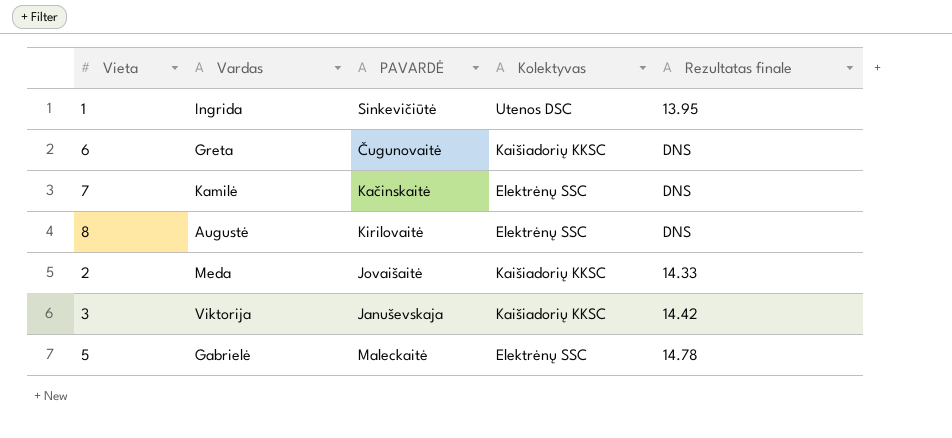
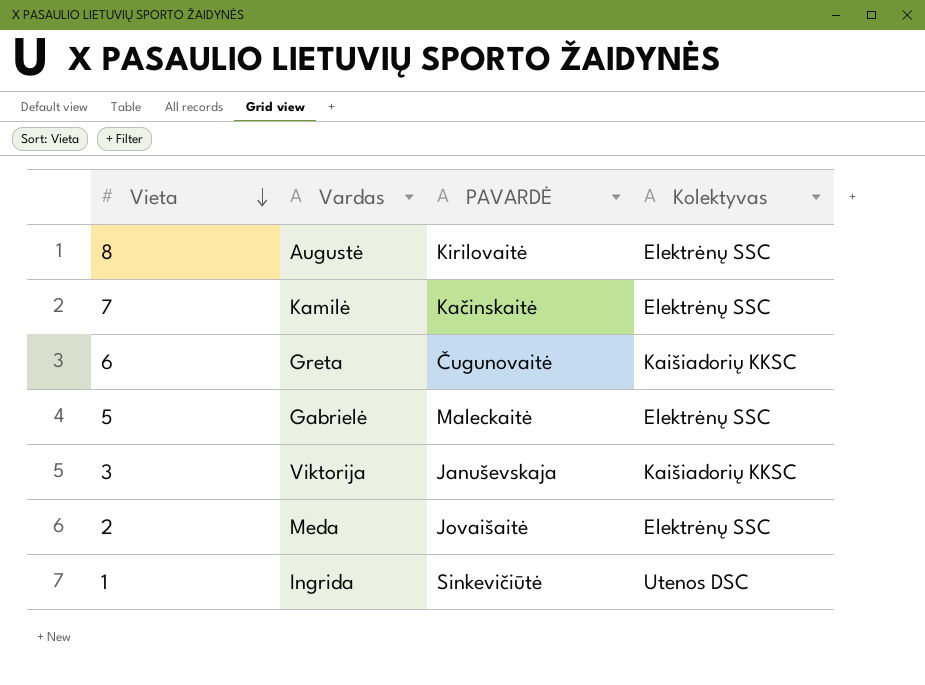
row order: none -> Vieta descending
column Rezultatas finale | position: 5 -> none
2 | Kolektyvas: Kaišiadorių KKSC -> Elektrėnų SSC

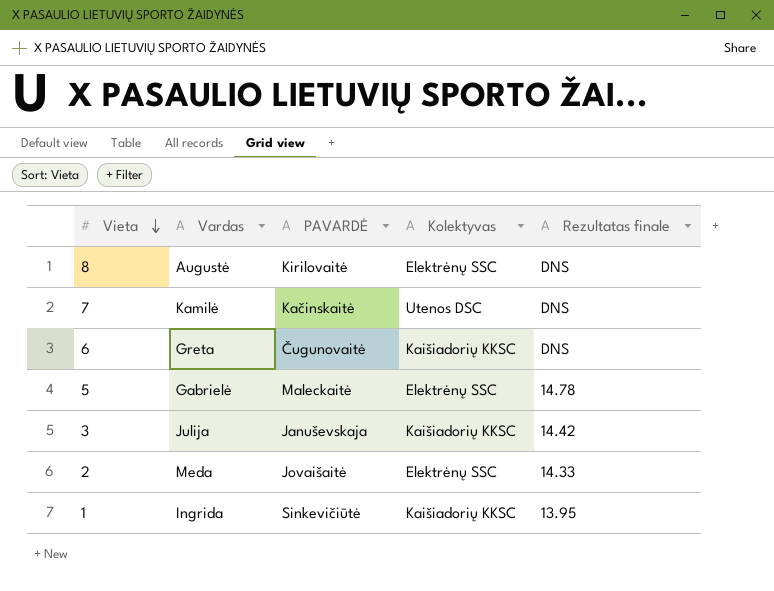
column Rezultatas finale | position: none -> 5
7 | Kolektyvas: Elektrėnų SSC -> Utenos DSC
3 | Vardas: Viktorija -> Julija
1 | Kolektyvas: Utenos DSC -> Kaišiadorių KKSC

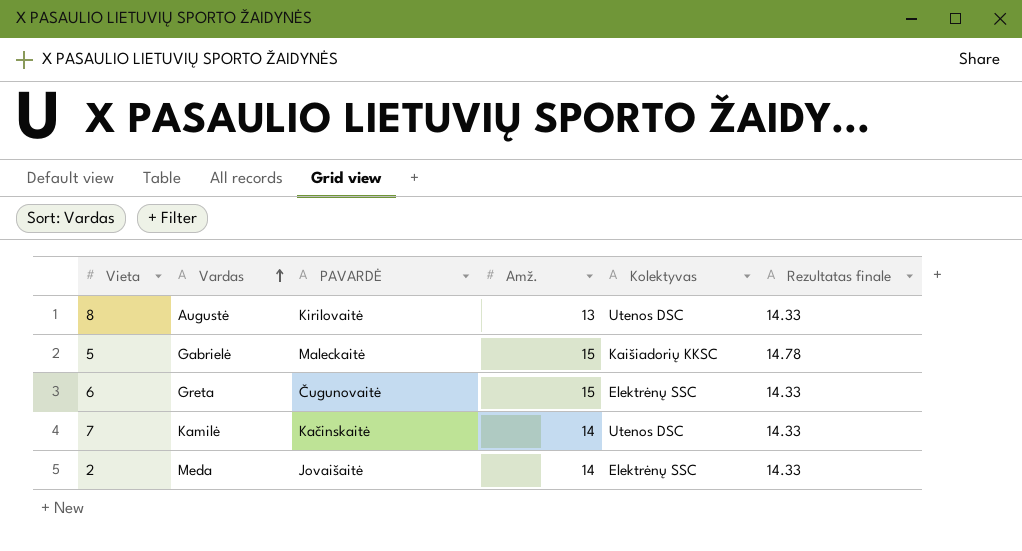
row order: Vieta descending -> Vardas ascending
column Amž. | position: none -> 4
row 3: Julija | Januševskaja | Kaišiadorių KKSC | 14.42 -> none
row 1: Ingrida | Sinkevičiūtė | Kaišiadorių KKSC | 13.95 -> none
8 | Kolektyvas: Elektrėnų SSC -> Utenos DSC
8 | Rezultatas finale: DNS -> 14.33
5 | Kolektyvas: Elektrėnų SSC -> Kaišiadorių KKSC
6 | Kolektyvas: Kaišiadorių KKSC -> Elektrėnų SSC
6 | Rezultatas finale: DNS -> 14.33
7 | Rezultatas finale: DNS -> 14.33

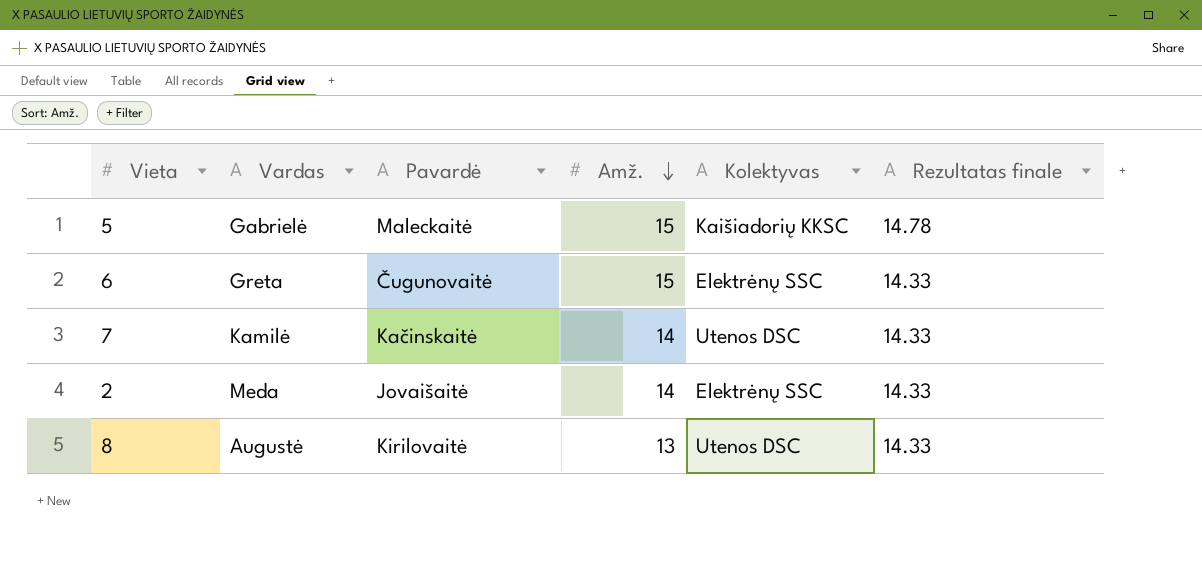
row order: Vardas ascending -> Amž. descending
column name: PAVARDĖ -> Pavardė

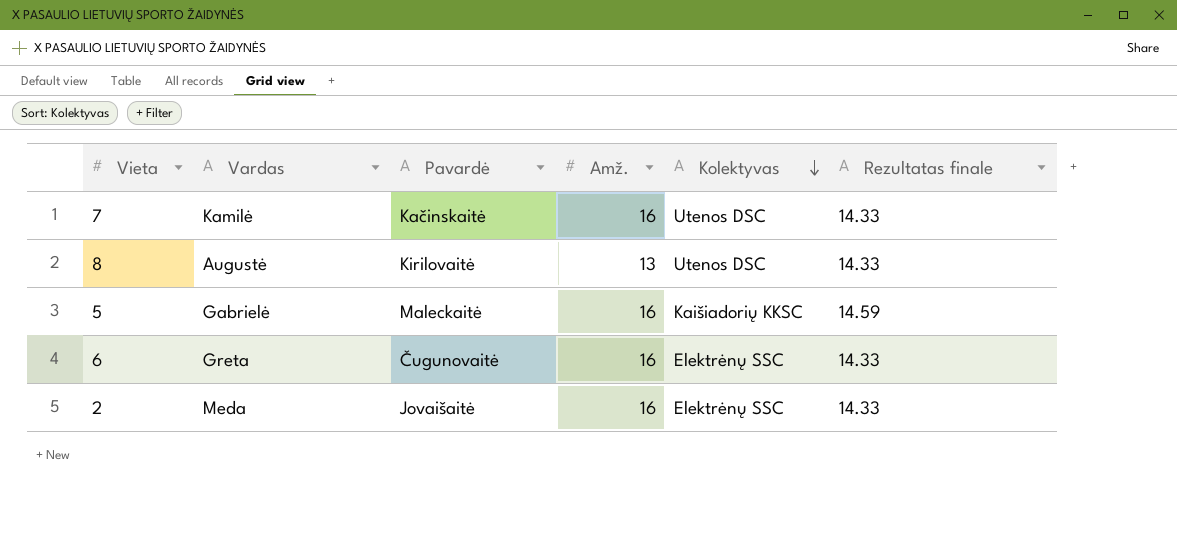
row order: Amž. descending -> Kolektyvas descending
7 | Amž.: 14 -> 16
5 | Amž.: 15 -> 16
5 | Rezultatas finale: 14.78 -> 14.59
6 | Amž.: 15 -> 16
2 | Amž.: 14 -> 16

